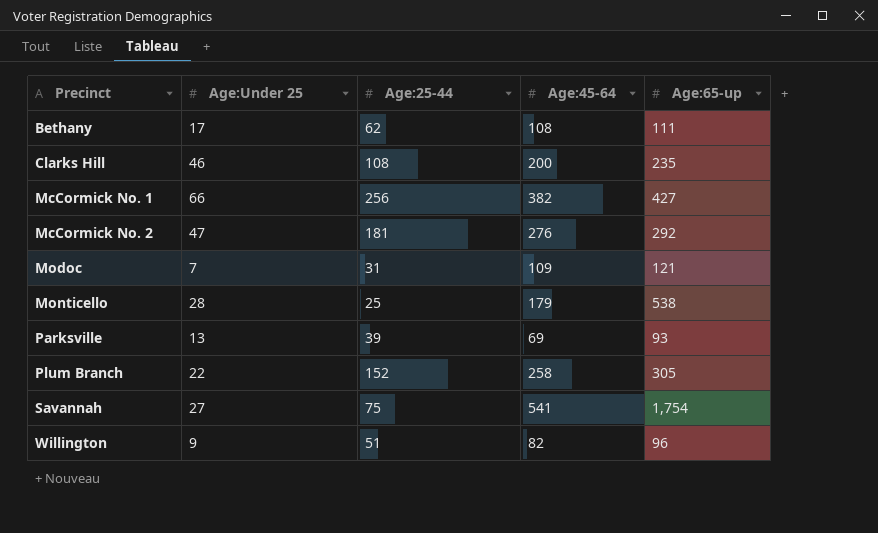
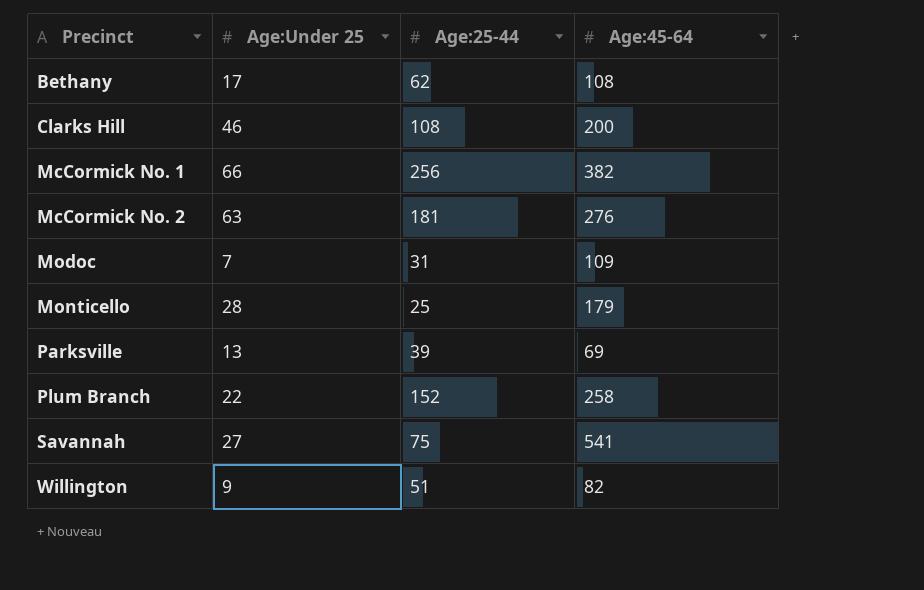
column Age:65-up | position: 5 -> none
McCormick No. 2 | Age:Under 25: 47 -> 63

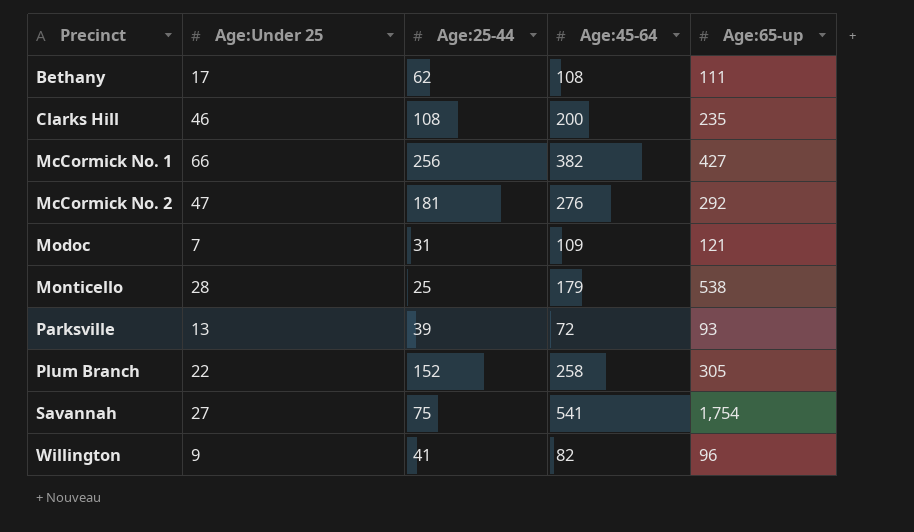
column Age:65-up | position: none -> 5
McCormick No. 2 | Age:Under 25: 63 -> 47
Parksville | Age:45-64: 69 -> 72
Willington | Age:25-44: 51 -> 41

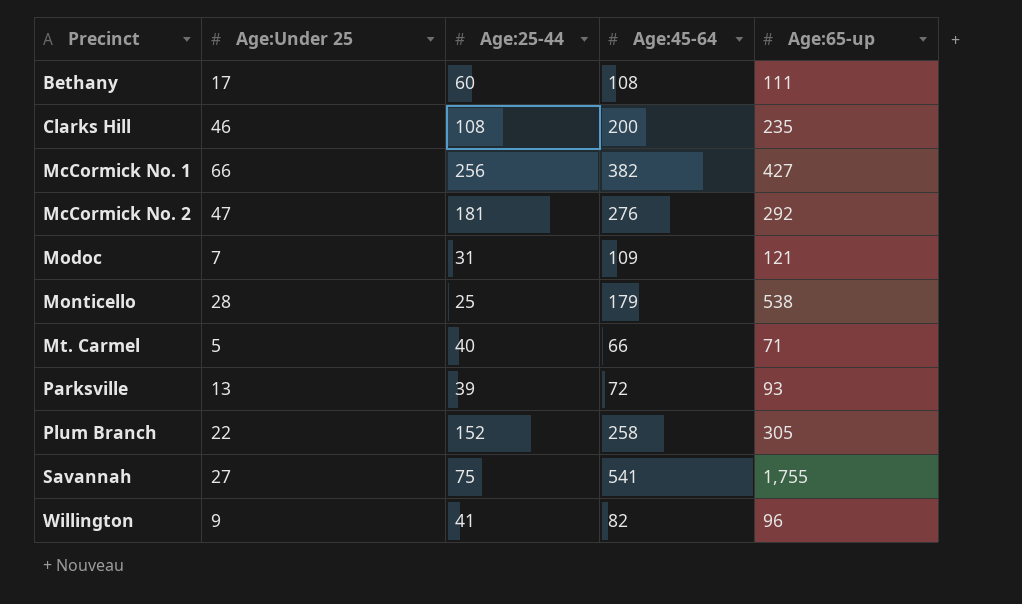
Bethany | Age:25-44: 62 -> 60
row Mt. Carmel: none -> 5 | 40 | 66 | 71
Savannah | Age:65-up: 1,754 -> 1,755

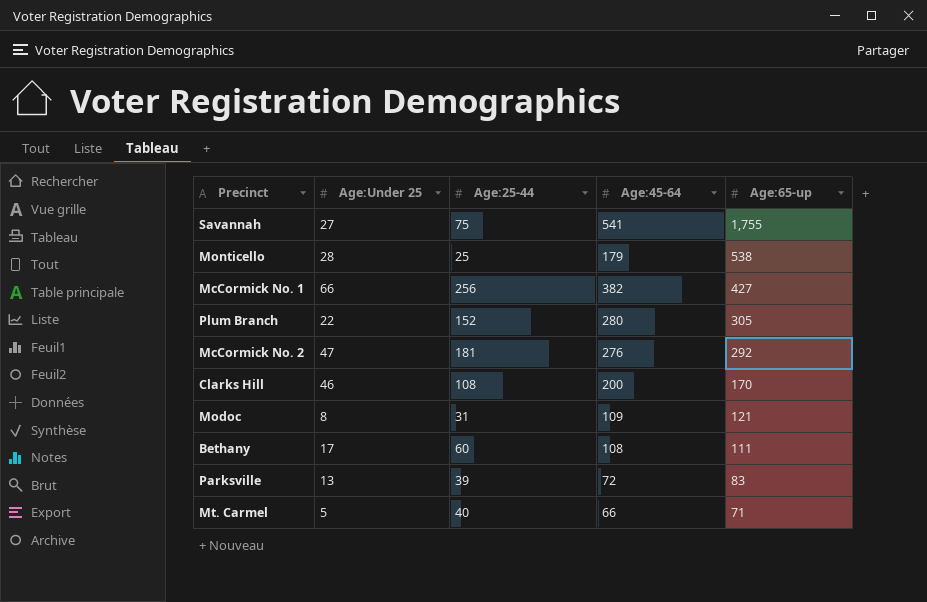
row order: Precinct ascending -> Age:65-up descending
row Willington: 9 | 41 | 82 | 96 -> none
Plum Branch | Age:45-64: 258 -> 280
Clarks Hill | Age:65-up: 235 -> 170
Modoc | Age:Under 25: 7 -> 8
Parksville | Age:65-up: 93 -> 83

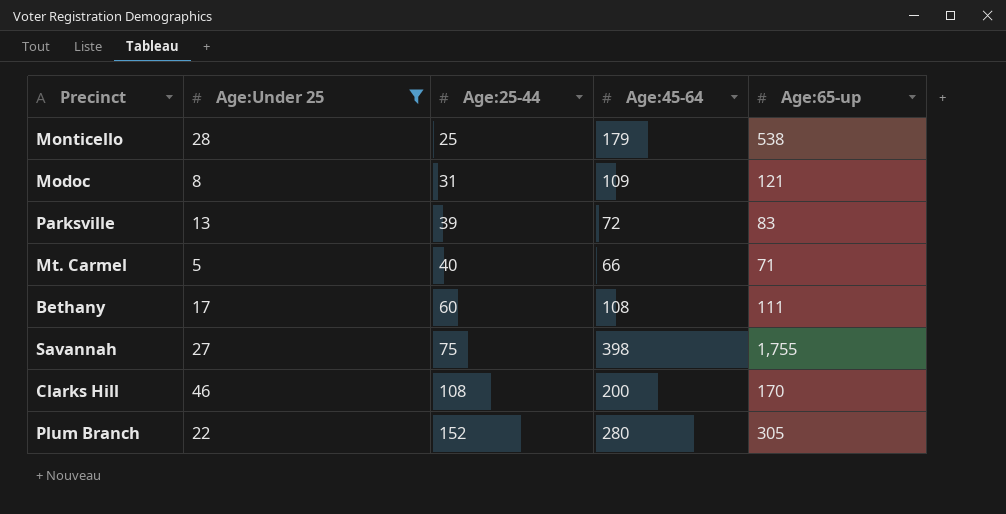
filter: none -> Age:Under 25 <= 46
row order: Age:65-up descending -> Age:25-44 ascending
Savannah | Age:45-64: 541 -> 398

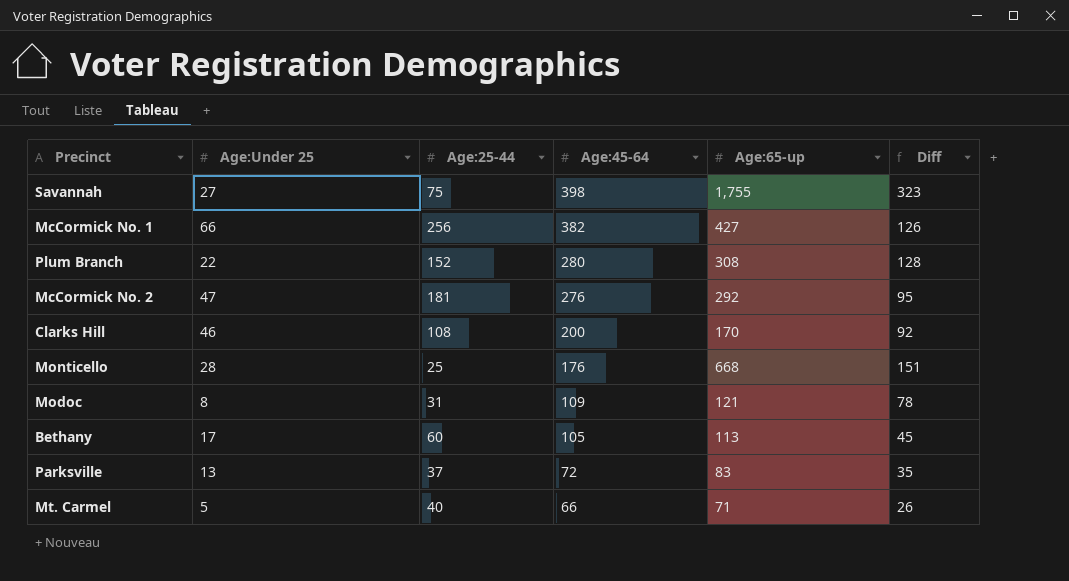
filter: Age:Under 25 <= 46 -> none
row order: Age:25-44 ascending -> Age:45-64 descending
column Diff | formula: none -> [Age:45-64] - [Age:25-44]
Plum Branch | Age:65-up: 305 -> 308
Monticello | Age:45-64: 179 -> 176
Monticello | Age:65-up: 538 -> 668
Bethany | Age:45-64: 108 -> 105
Bethany | Age:65-up: 111 -> 113
Parksville | Age:25-44: 39 -> 37

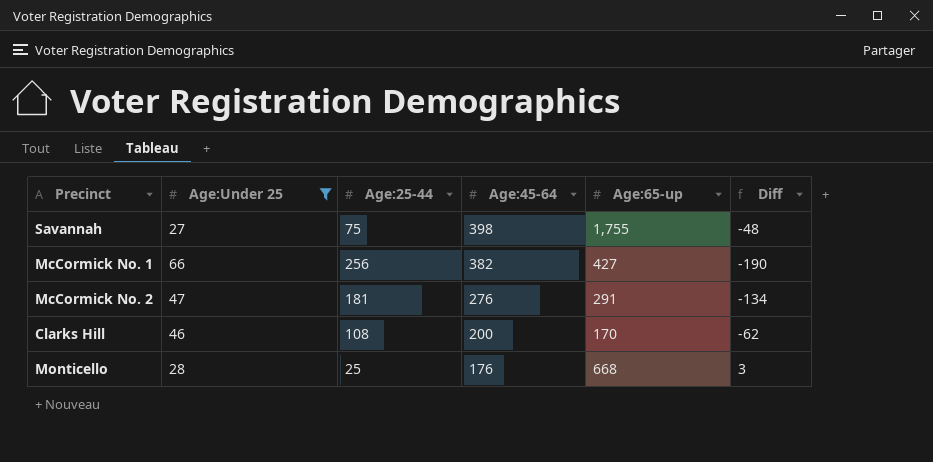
filter: none -> Age:Under 25 >= 27
column Diff | formula: [Age:45-64] - [Age:25-44] -> [Age:Under 25] - [Age:25-44]
McCormick No. 2 | Age:65-up: 292 -> 291

